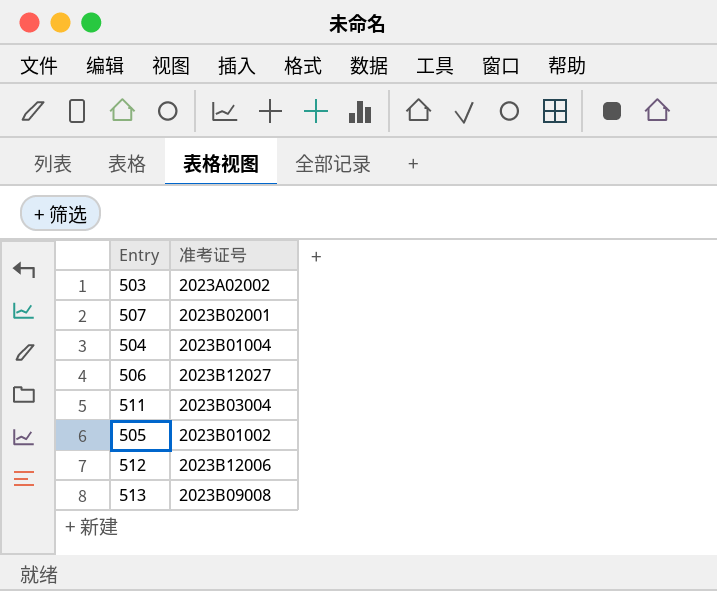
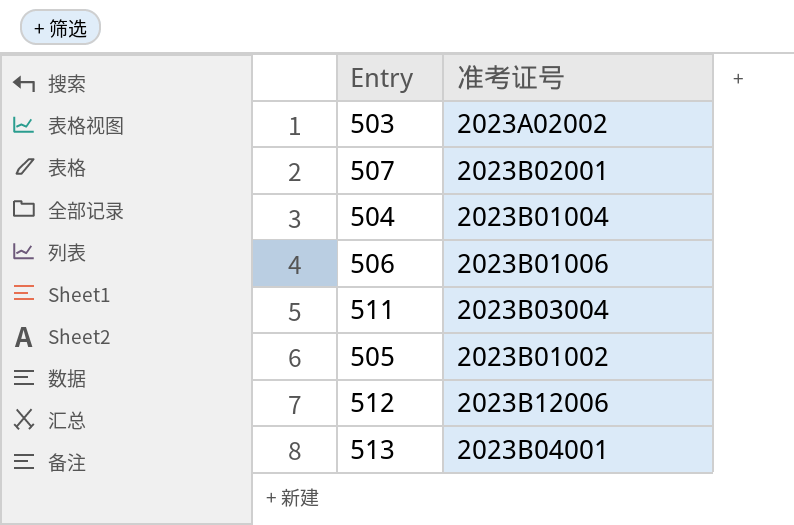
506 | 准考证号: 2023B12027 -> 2023B01006
513 | 准考证号: 2023B09008 -> 2023B04001

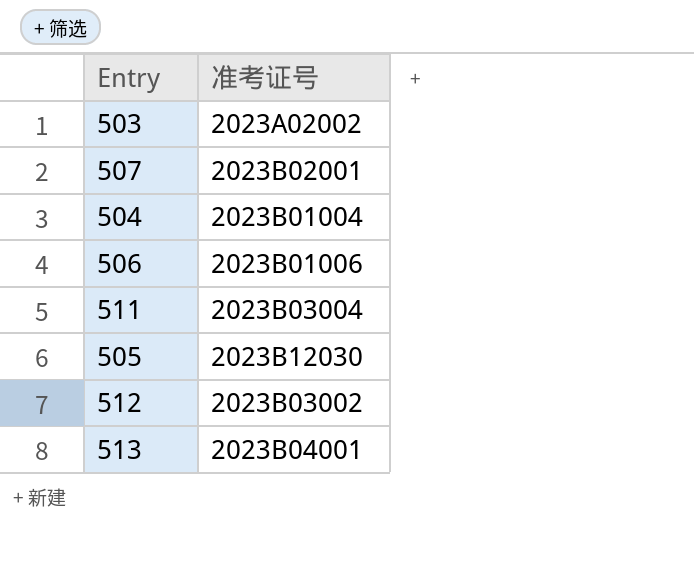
505 | 准考证号: 2023B01002 -> 2023B12030
512 | 准考证号: 2023B12006 -> 2023B03002

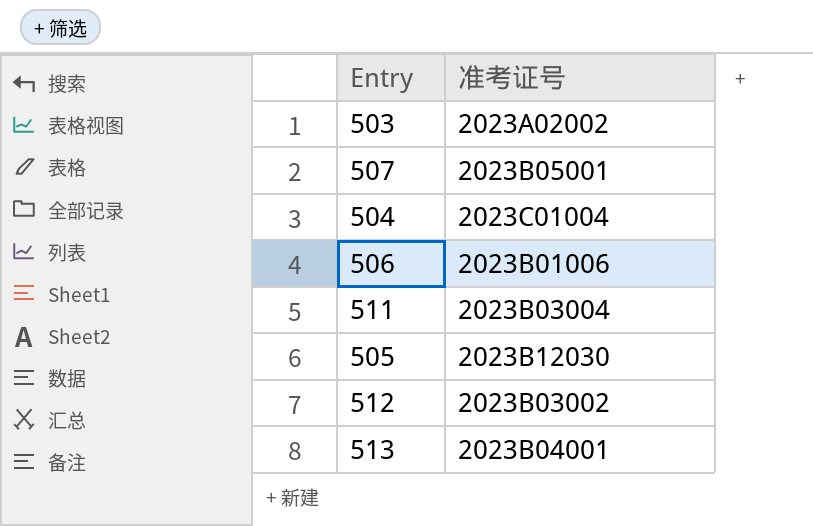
507 | 准考证号: 2023B02001 -> 2023B05001
504 | 准考证号: 2023B01004 -> 2023C01004

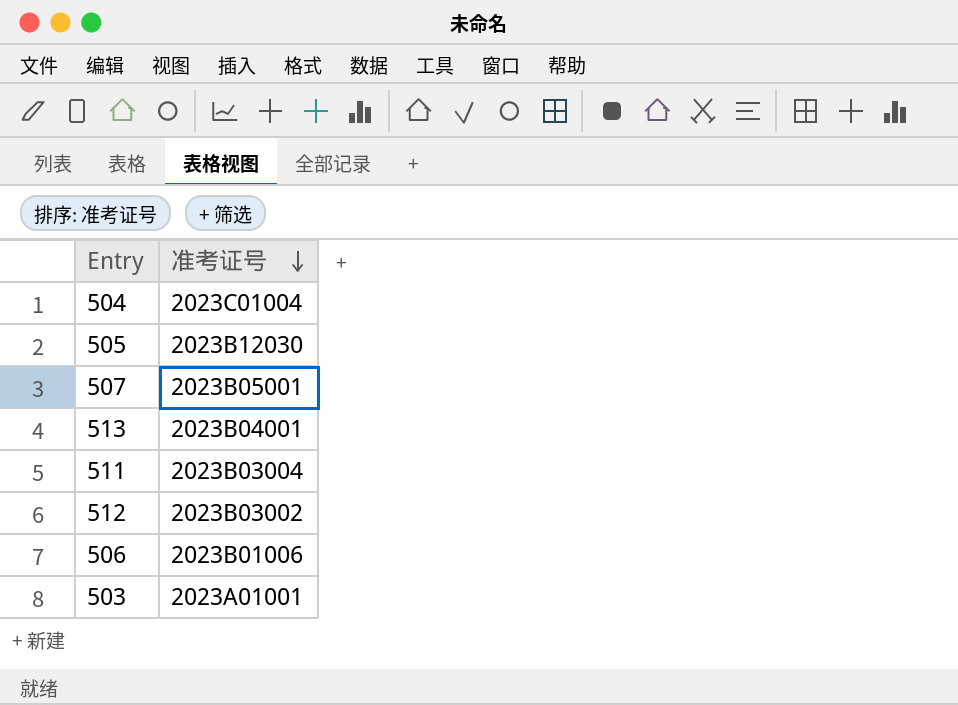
row order: none -> 准考证号 descending
503 | 准考证号: 2023A02002 -> 2023A01001

